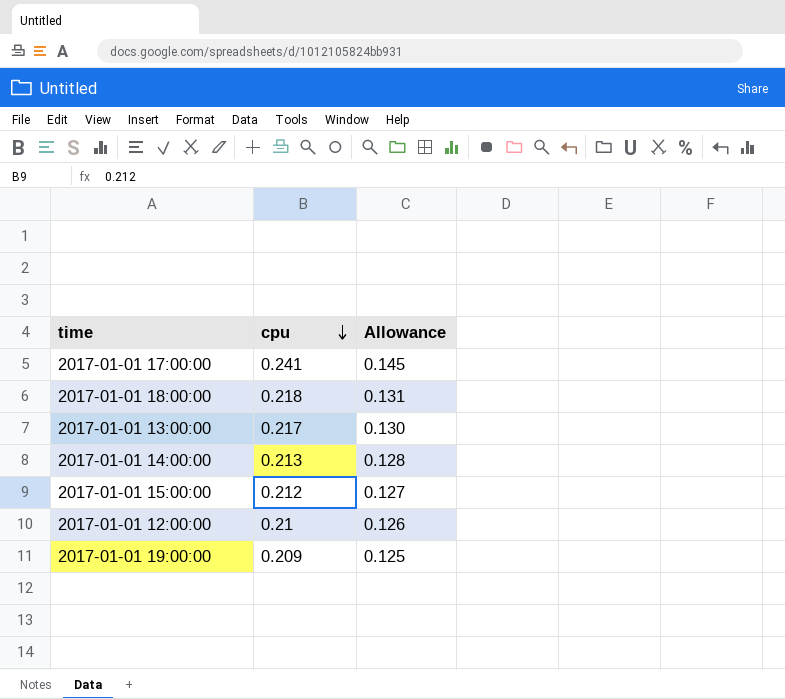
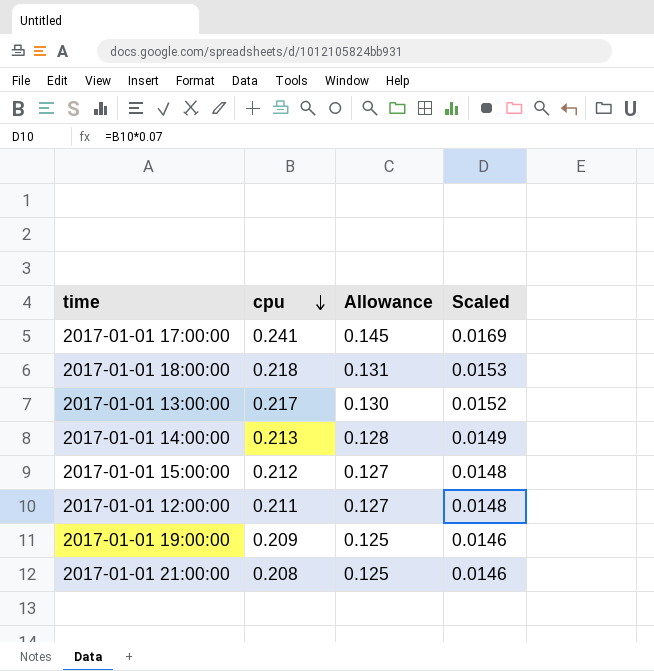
column Scaled | formula: none -> [cpu] * 0.07
2017-01-01 12:00:00 | cpu: 0.21 -> 0.211
2017-01-01 12:00:00 | Allowance: 0.126 -> 0.127
row 2017-01-01 21:00:00: none -> 0.208 | 0.125 | 0.0146

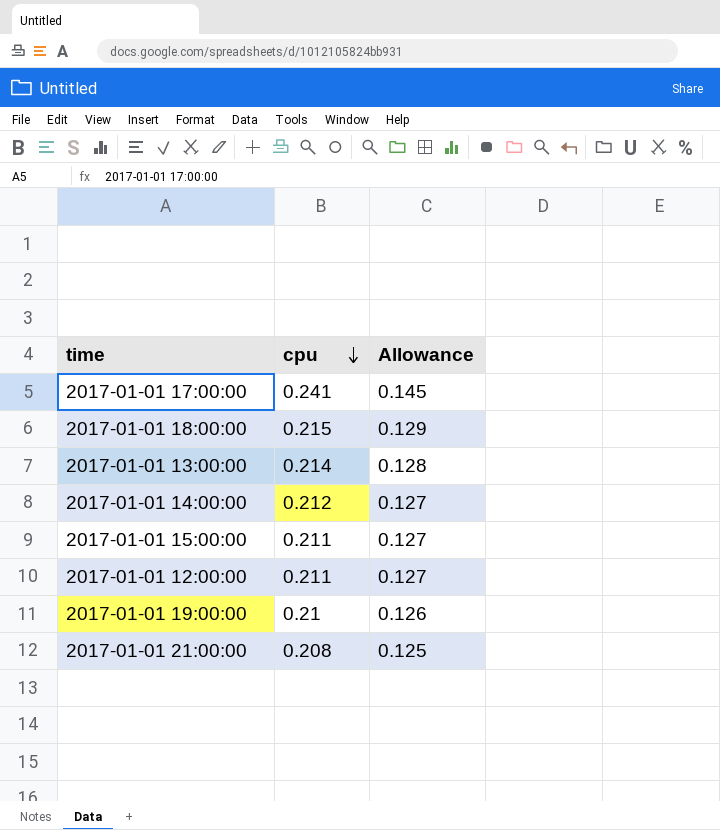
column Scaled | formula: [cpu] * 0.07 -> none
2017-01-01 18:00:00 | cpu: 0.218 -> 0.215
2017-01-01 18:00:00 | Allowance: 0.131 -> 0.129
2017-01-01 13:00:00 | cpu: 0.217 -> 0.214
2017-01-01 13:00:00 | Allowance: 0.130 -> 0.128
2017-01-01 14:00:00 | cpu: 0.213 -> 0.212
2017-01-01 14:00:00 | Allowance: 0.128 -> 0.127
2017-01-01 15:00:00 | cpu: 0.212 -> 0.211
2017-01-01 19:00:00 | cpu: 0.209 -> 0.21
2017-01-01 19:00:00 | Allowance: 0.125 -> 0.126

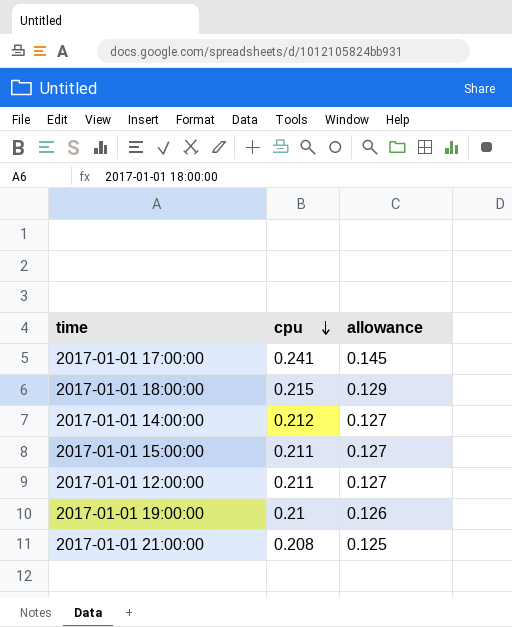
column name: Allowance -> allowance
row 2017-01-01 13:00:00: 0.214 | 0.128 -> none

